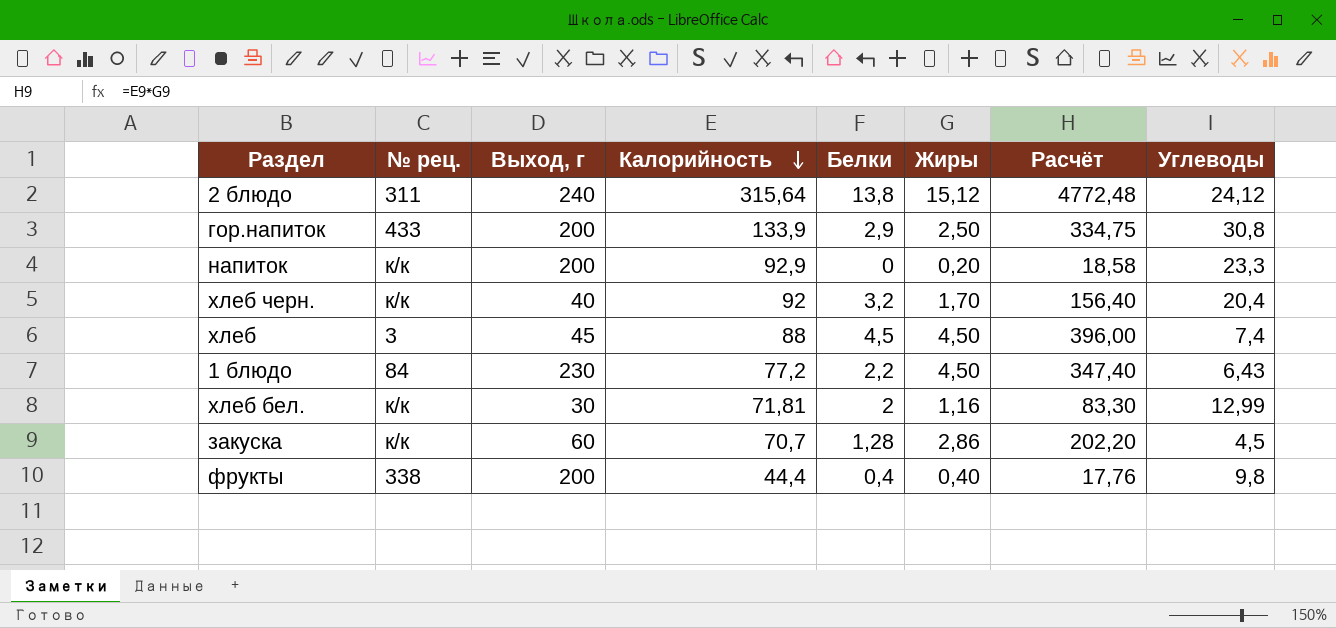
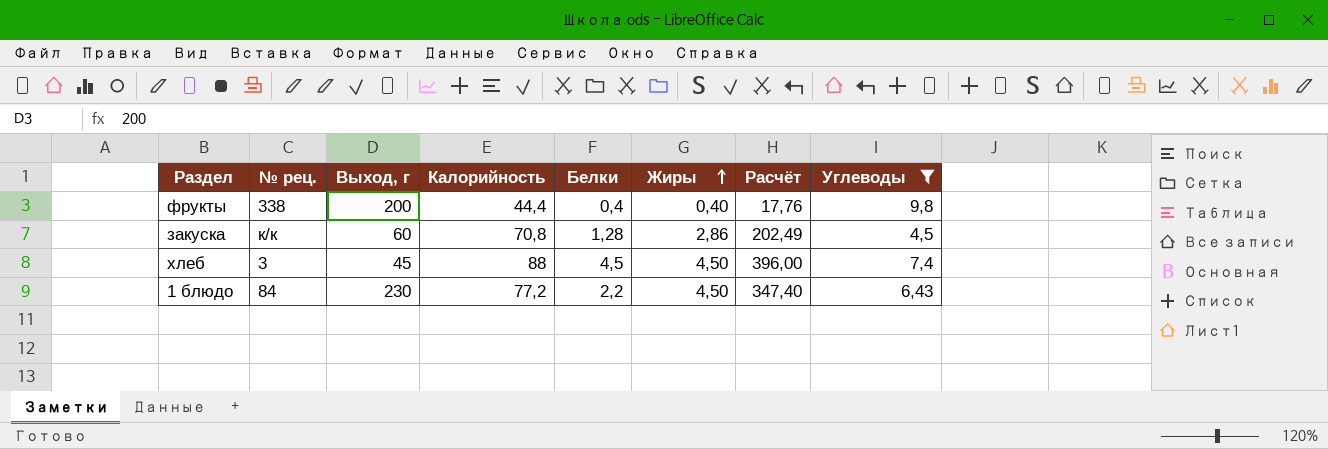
filter: none -> Углеводы <= 9,8
row order: Калорийность descending -> Жиры ascending
закуска | Калорийность: 70,7 -> 70,8
закуска | Расчёт: 202,20 -> 202,49

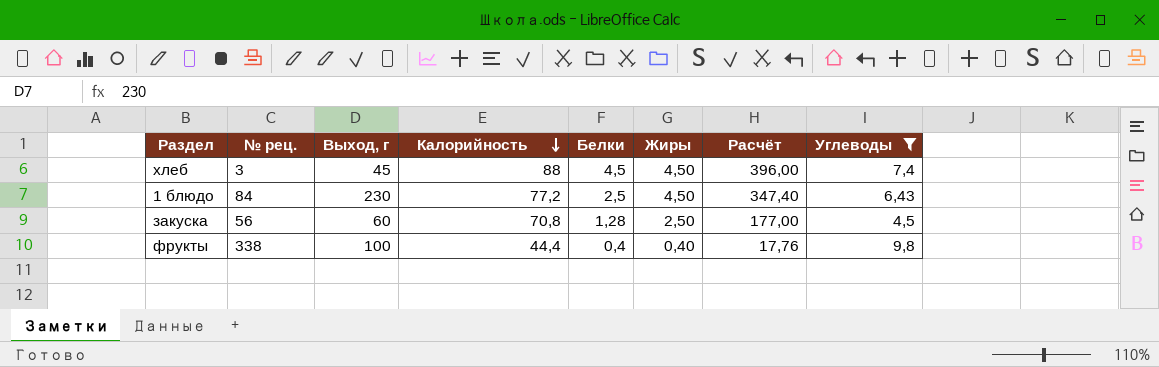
row order: Жиры ascending -> Калорийность descending
1 блюдо | Белки: 2,2 -> 2,5
закуска | № рец.: к/к -> 56
закуска | Жиры: 2,86 -> 2,50
закуска | Расчёт: 202,49 -> 177,00
фрукты | Выход, г: 200 -> 100

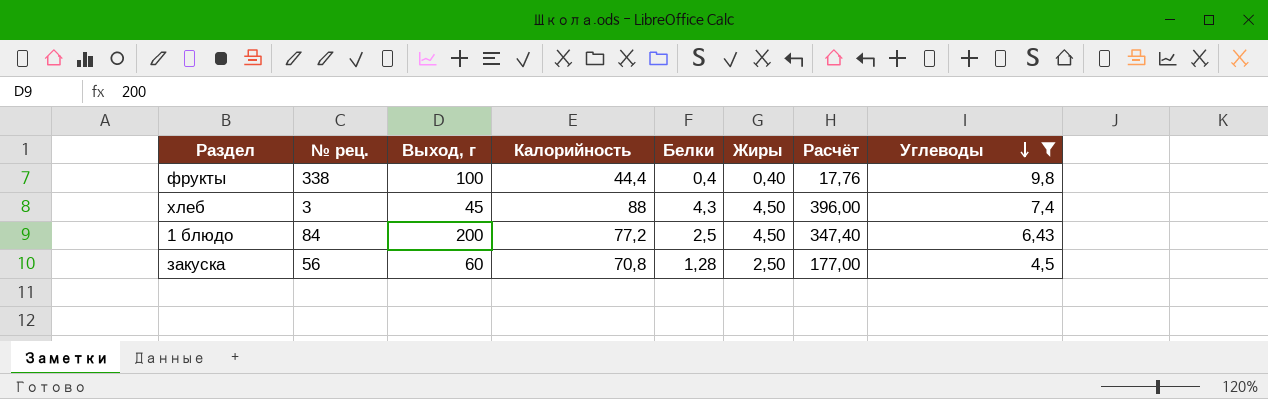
row order: Калорийность descending -> Углеводы descending
хлеб | Белки: 4,5 -> 4,3
1 блюдо | Выход, г: 230 -> 200

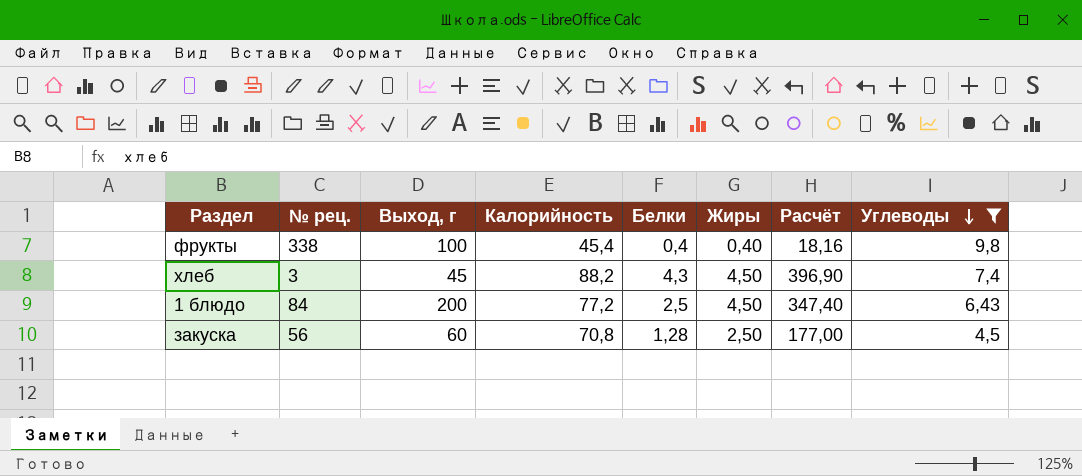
фрукты | Калорийность: 44,4 -> 45,4
фрукты | Расчёт: 17,76 -> 18,16
хлеб | Калорийность: 88 -> 88,2
хлеб | Расчёт: 396,00 -> 396,90

